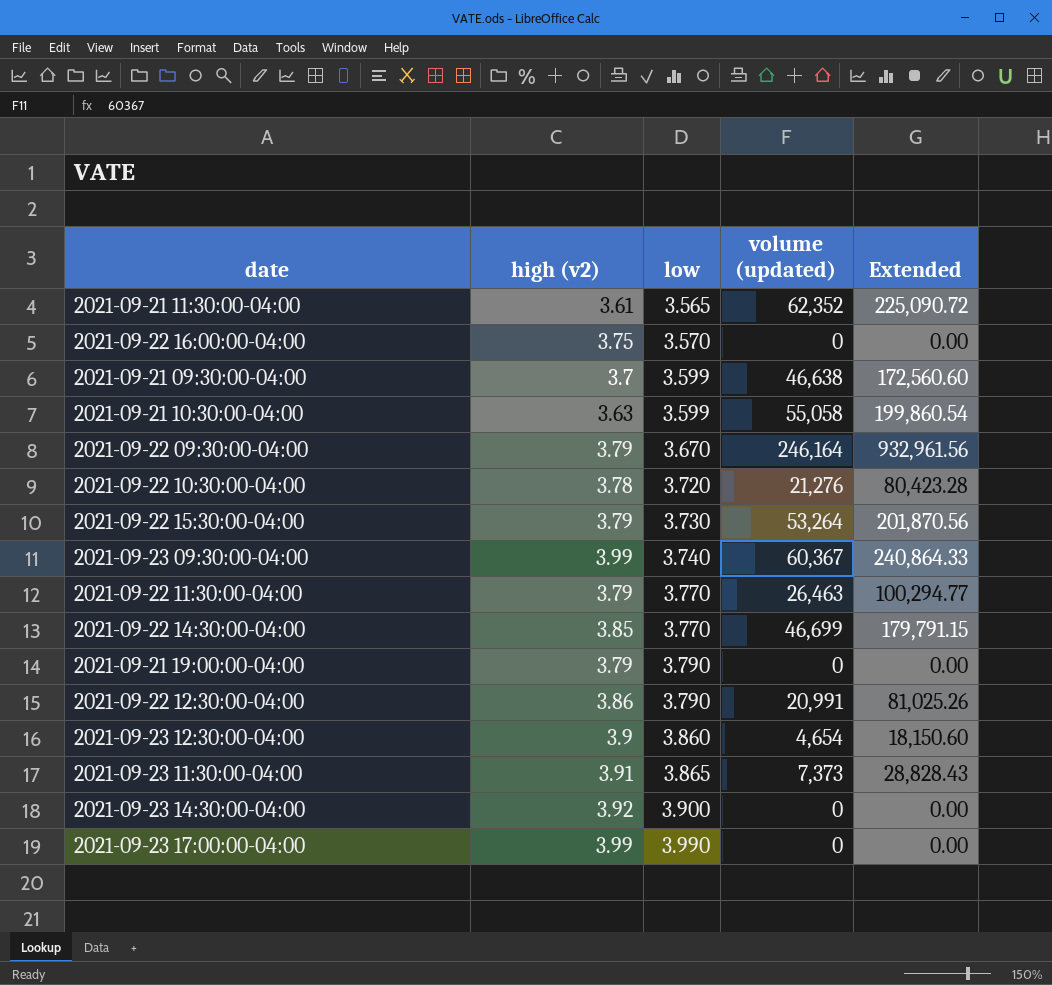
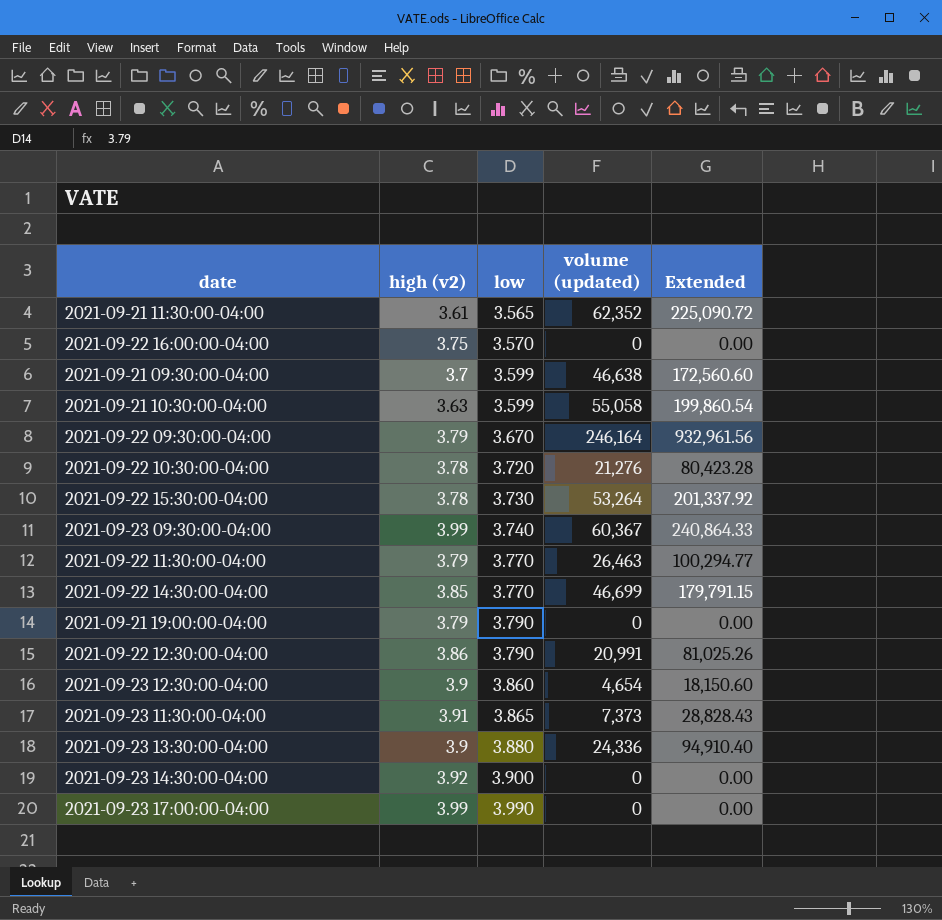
2021-09-22 15:30:00-04:00 | high (v2): 3.79 -> 3.78
2021-09-22 15:30:00-04:00 | Extended: 201,870.56 -> 201,337.92
row 2021-09-23 13:30:00-04:00: none -> 3.9 | 3.880 | 24,336 | 94,910.40

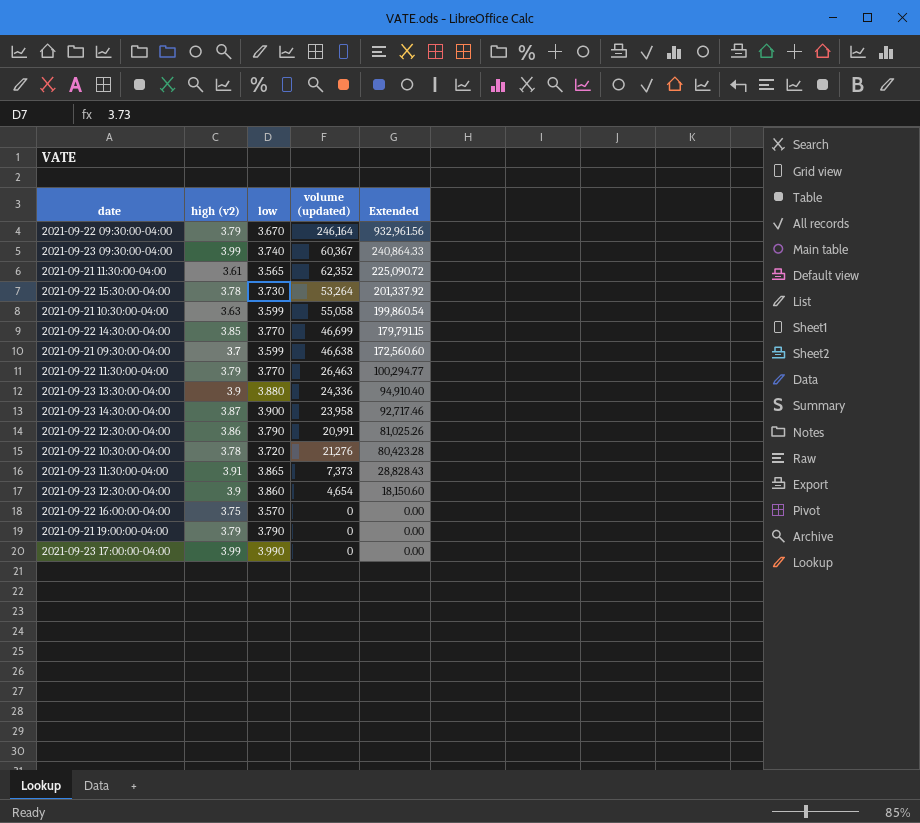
row order: low ascending -> Extended descending
2021-09-23 14:30:00-04:00 | high (v2): 3.92 -> 3.87
2021-09-23 14:30:00-04:00 | volume (updated): 0 -> 23,958
2021-09-23 14:30:00-04:00 | Extended: 0.00 -> 92,717.46

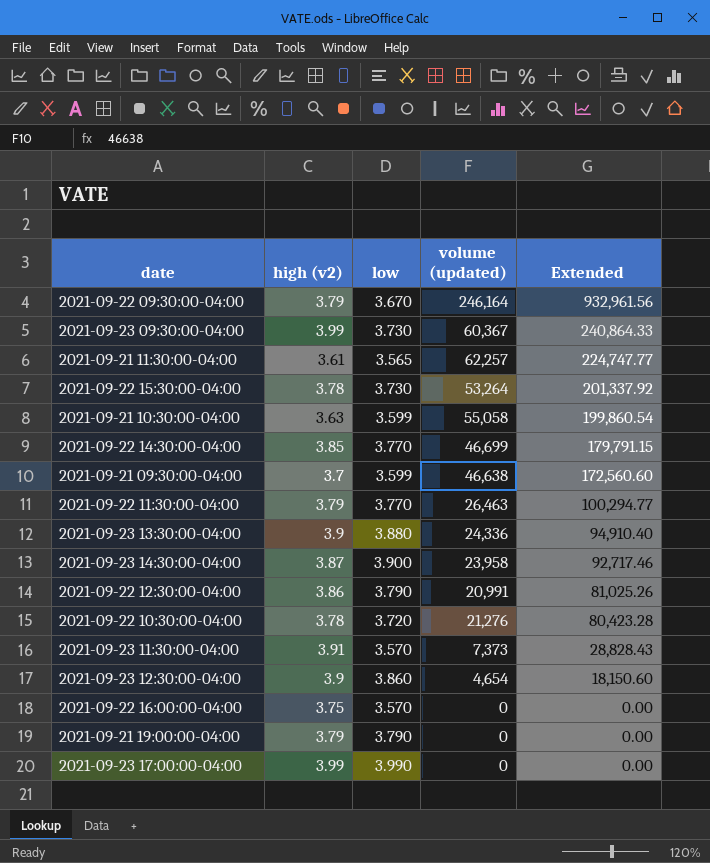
2021-09-23 09:30:00-04:00 | low: 3.740 -> 3.730
2021-09-21 11:30:00-04:00 | volume (updated): 62,352 -> 62,257
2021-09-21 11:30:00-04:00 | Extended: 225,090.72 -> 224,747.77
2021-09-23 11:30:00-04:00 | low: 3.865 -> 3.570

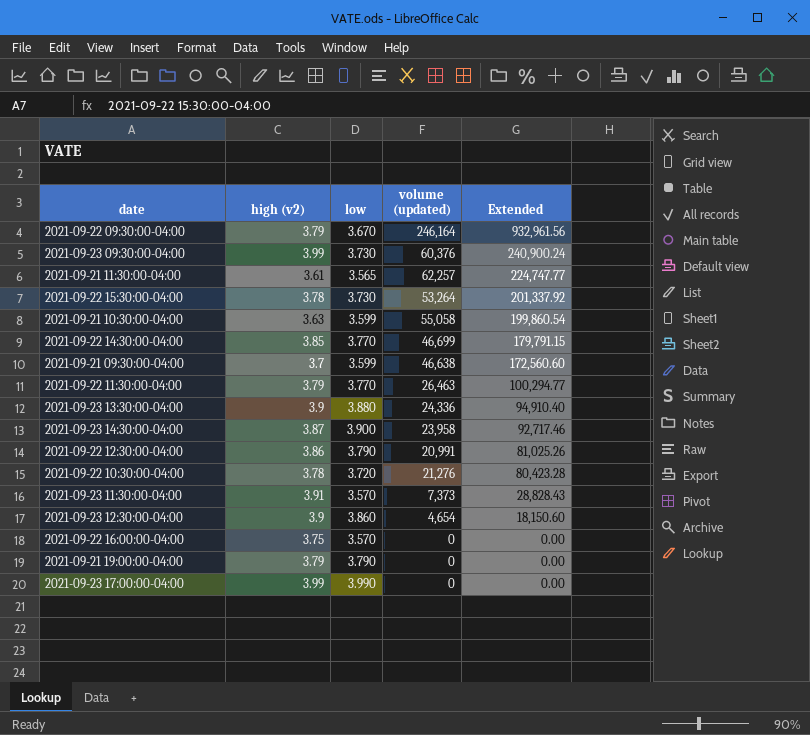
2021-09-23 09:30:00-04:00 | volume (updated): 60,367 -> 60,376
2021-09-23 09:30:00-04:00 | Extended: 240,864.33 -> 240,900.24

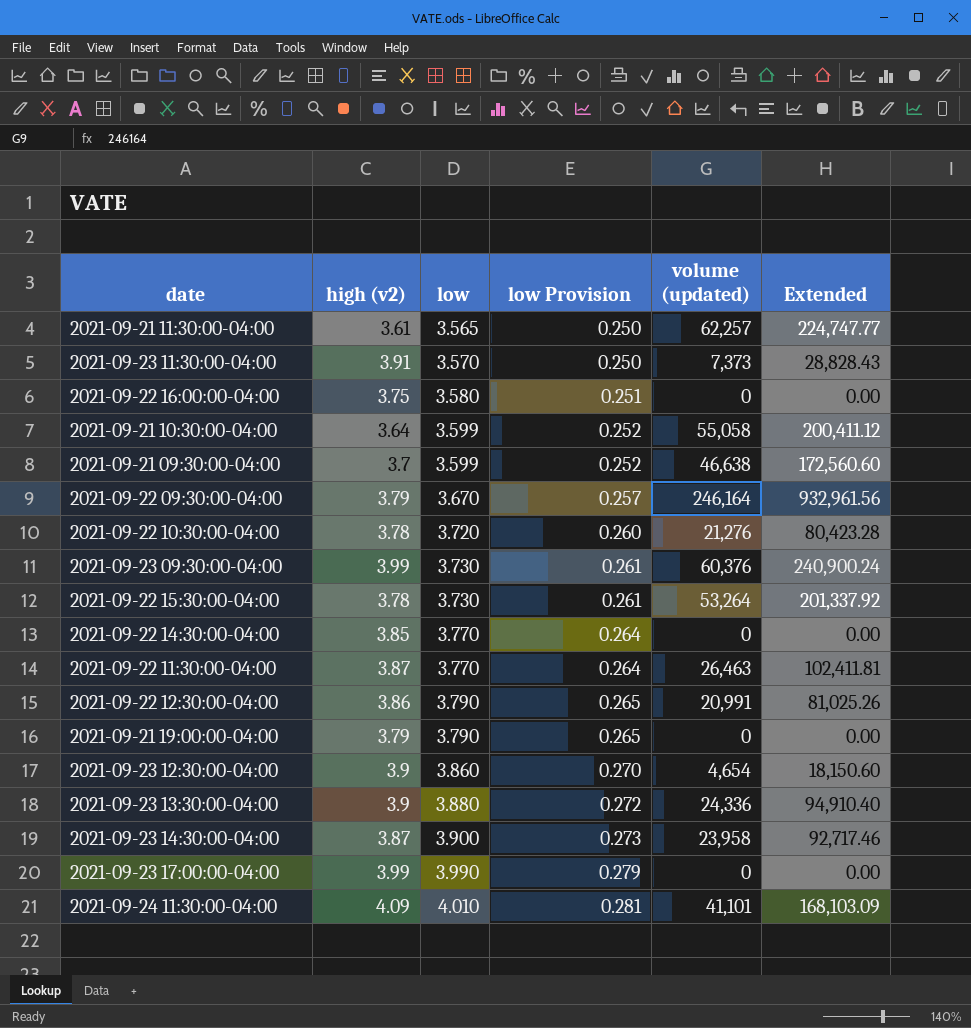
row order: Extended descending -> low ascending
column low Provision | formula: none -> [low] * 0.07
2021-09-22 16:00:00-04:00 | low: 3.570 -> 3.580
2021-09-21 10:30:00-04:00 | high (v2): 3.63 -> 3.64
2021-09-21 10:30:00-04:00 | Extended: 199,860.54 -> 200,411.12
2021-09-22 14:30:00-04:00 | volume (updated): 46,699 -> 0
2021-09-22 14:30:00-04:00 | Extended: 179,791.15 -> 0.00
2021-09-22 11:30:00-04:00 | high (v2): 3.79 -> 3.87
2021-09-22 11:30:00-04:00 | Extended: 100,294.77 -> 102,411.81
row 2021-09-24 11:30:00-04:00: none -> 4.09 | 4.010 | 0.281 | 41,101 | 168,103.09

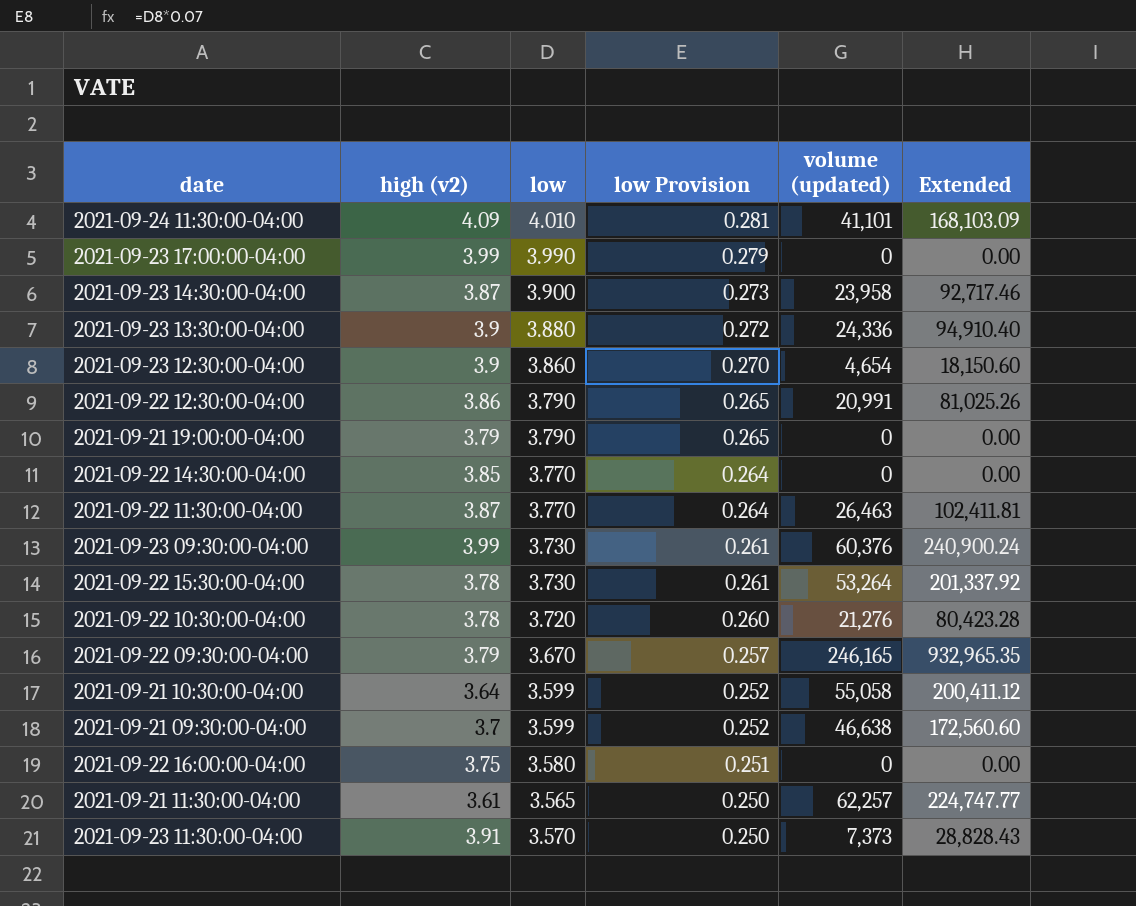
row order: low ascending -> low Provision descending
2021-09-22 09:30:00-04:00 | volume (updated): 246,164 -> 246,165
2021-09-22 09:30:00-04:00 | Extended: 932,961.56 -> 932,965.35

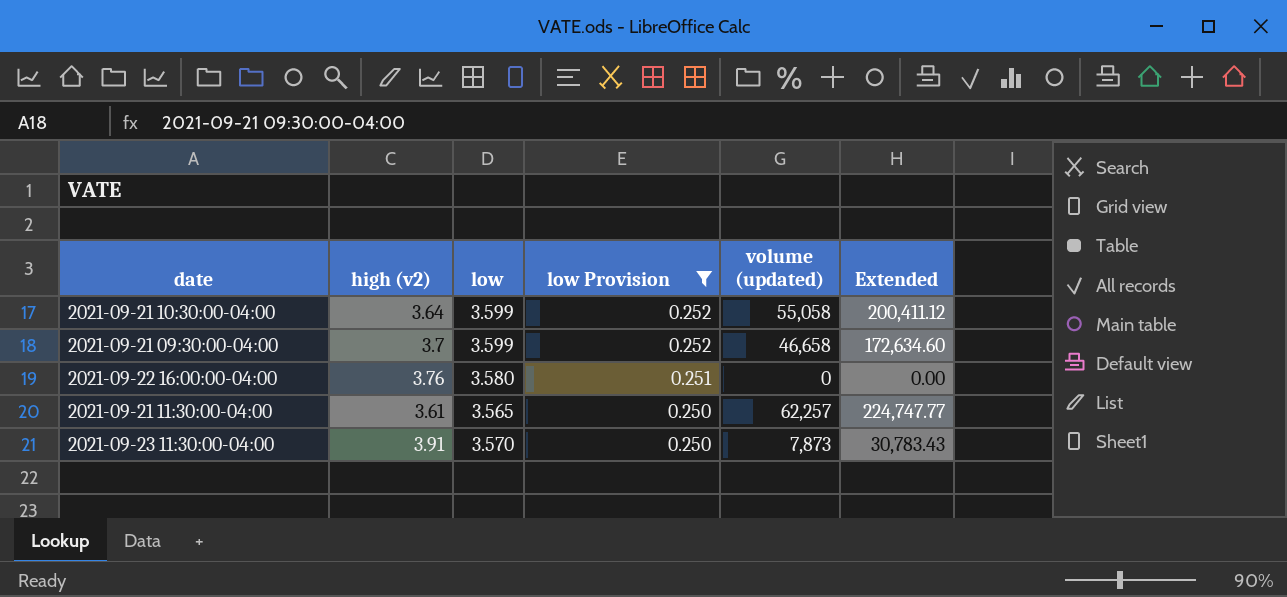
filter: none -> low Provision <= 0.252
2021-09-21 09:30:00-04:00 | volume (updated): 46,638 -> 46,658
2021-09-21 09:30:00-04:00 | Extended: 172,560.60 -> 172,634.60
2021-09-22 16:00:00-04:00 | high (v2): 3.75 -> 3.76
2021-09-23 11:30:00-04:00 | volume (updated): 7,373 -> 7,873
2021-09-23 11:30:00-04:00 | Extended: 28,828.43 -> 30,783.43

